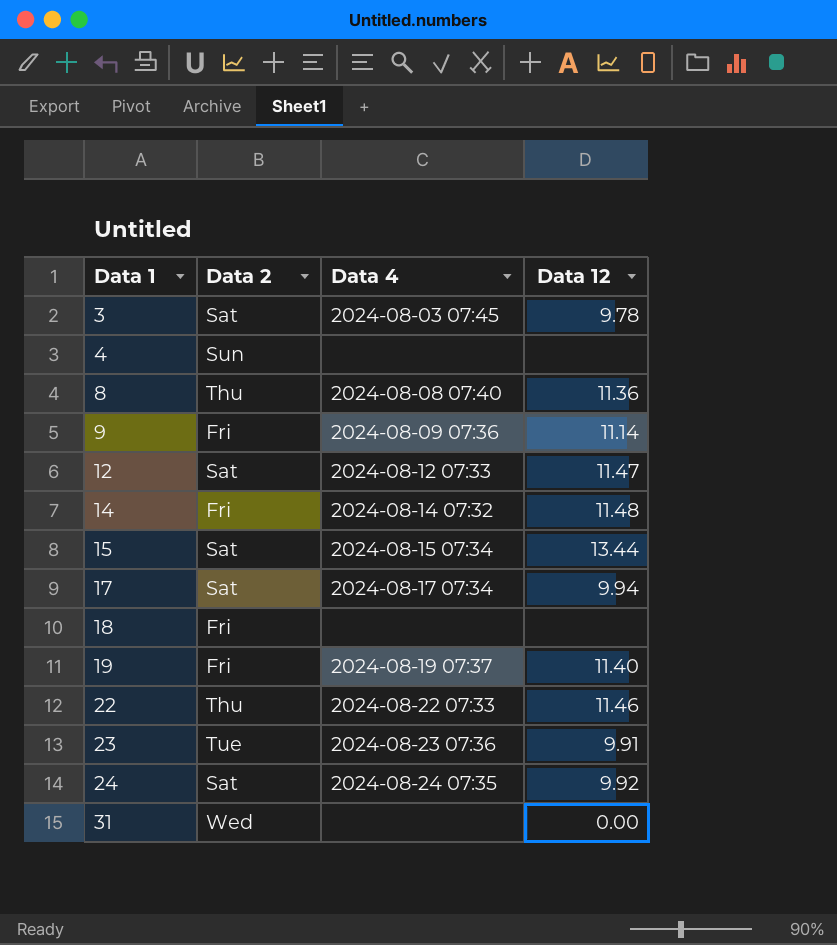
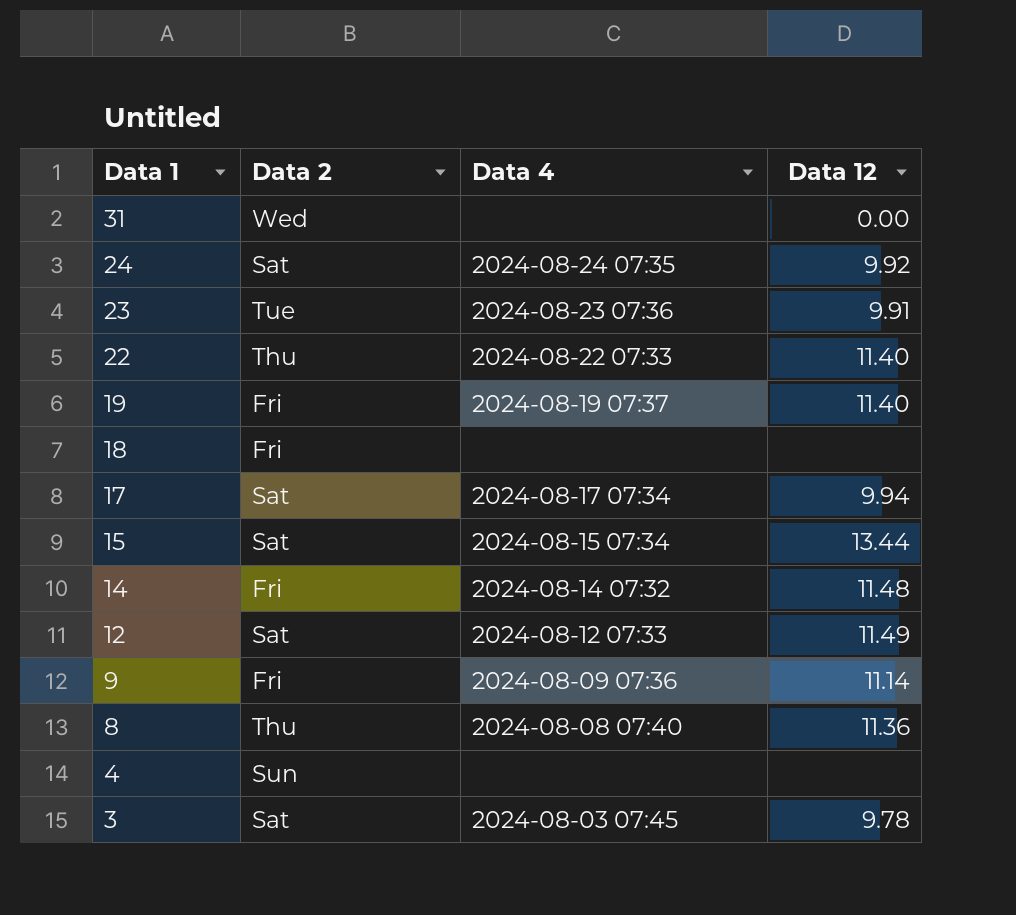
row order: Data 1 ascending -> Data 1 descending
22 | Data 12: 11.46 -> 11.40
12 | Data 12: 11.47 -> 11.49

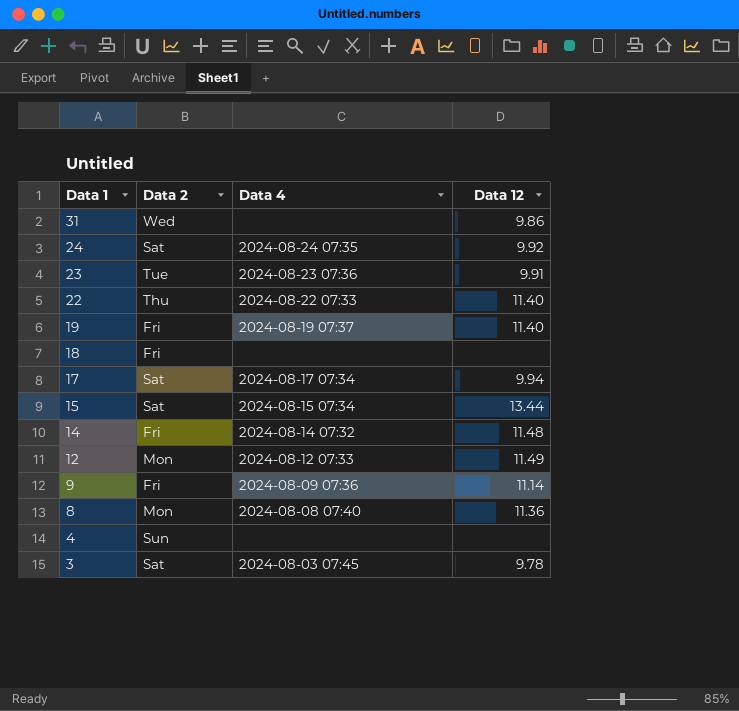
31 | Data 12: 0.00 -> 9.86
12 | Data 2: Sat -> Mon
8 | Data 2: Thu -> Mon

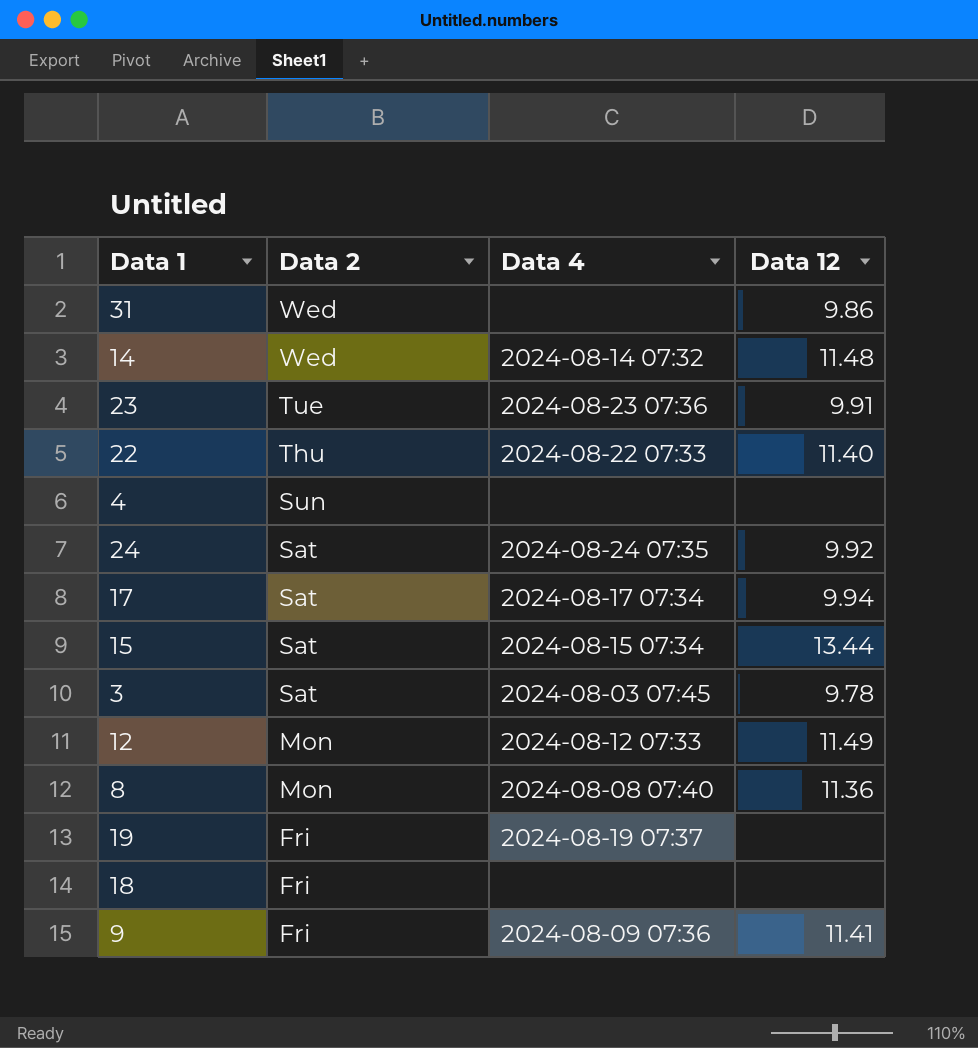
row order: Data 1 descending -> Data 2 descending
14 | Data 2: Fri -> Wed
19 | Data 12: 11.40 -> none
9 | Data 12: 11.14 -> 11.41

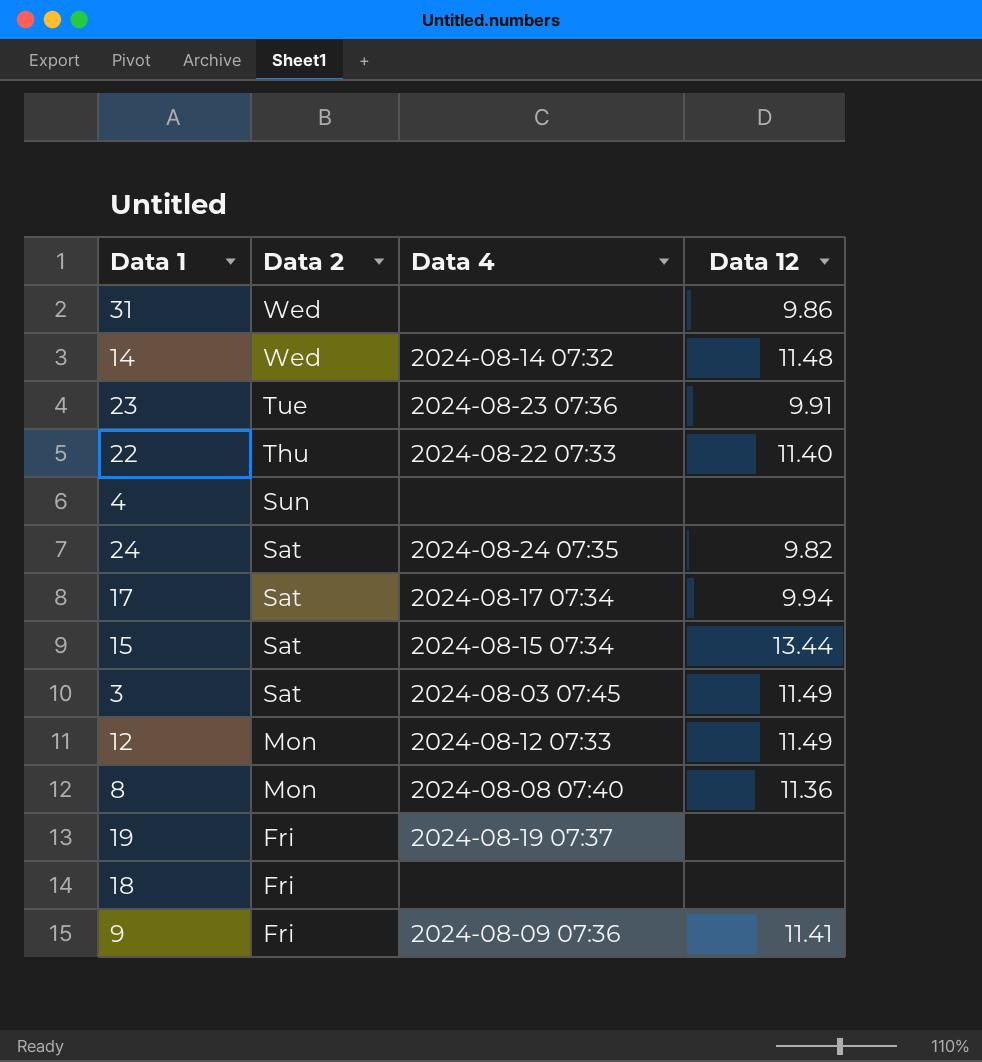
24 | Data 12: 9.92 -> 9.82
3 | Data 12: 9.78 -> 11.49

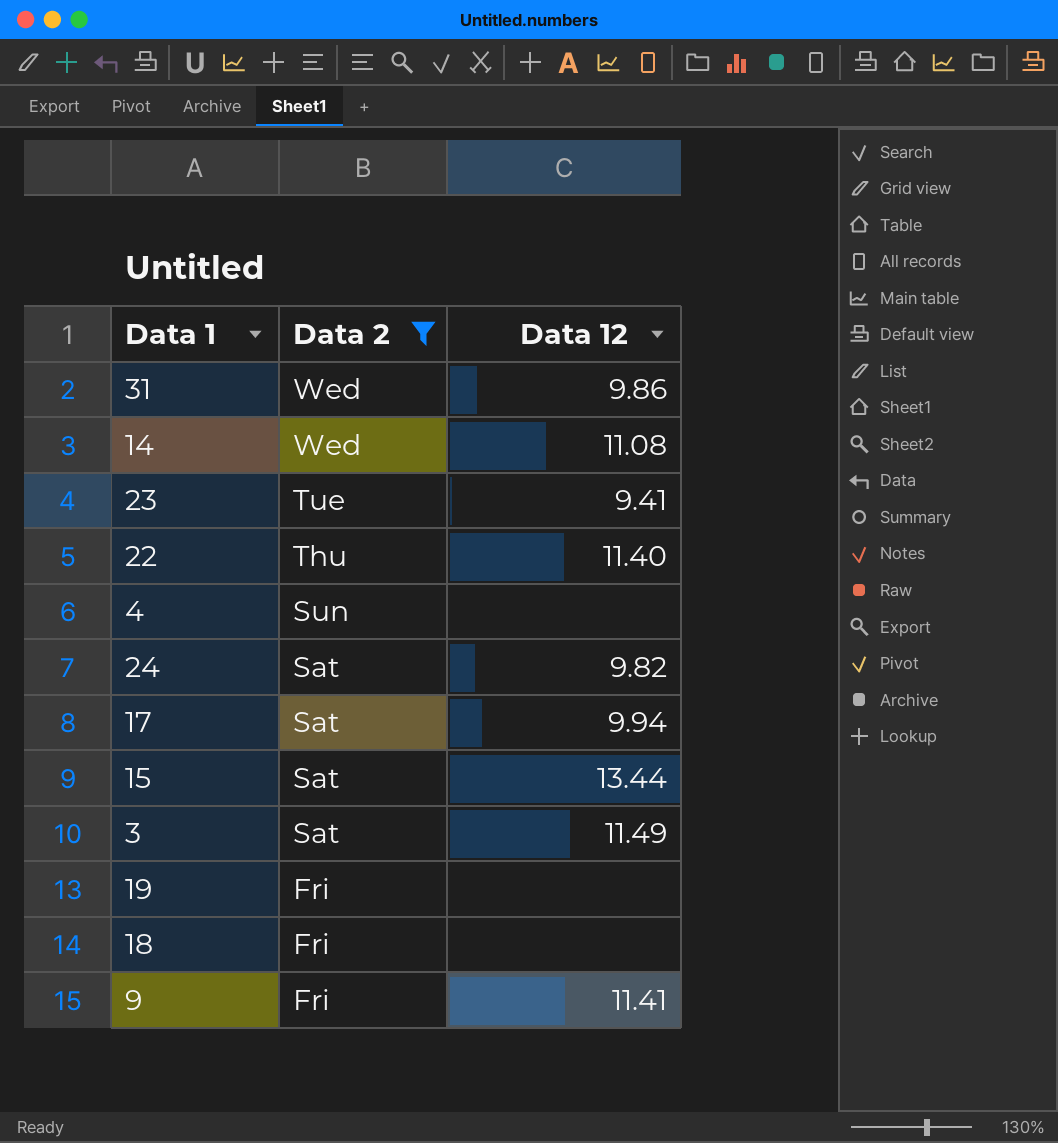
filter: none -> Data 2 != Mon
column Data 4 | position: 3 -> none
14 | Data 12: 11.48 -> 11.08
23 | Data 12: 9.91 -> 9.41

